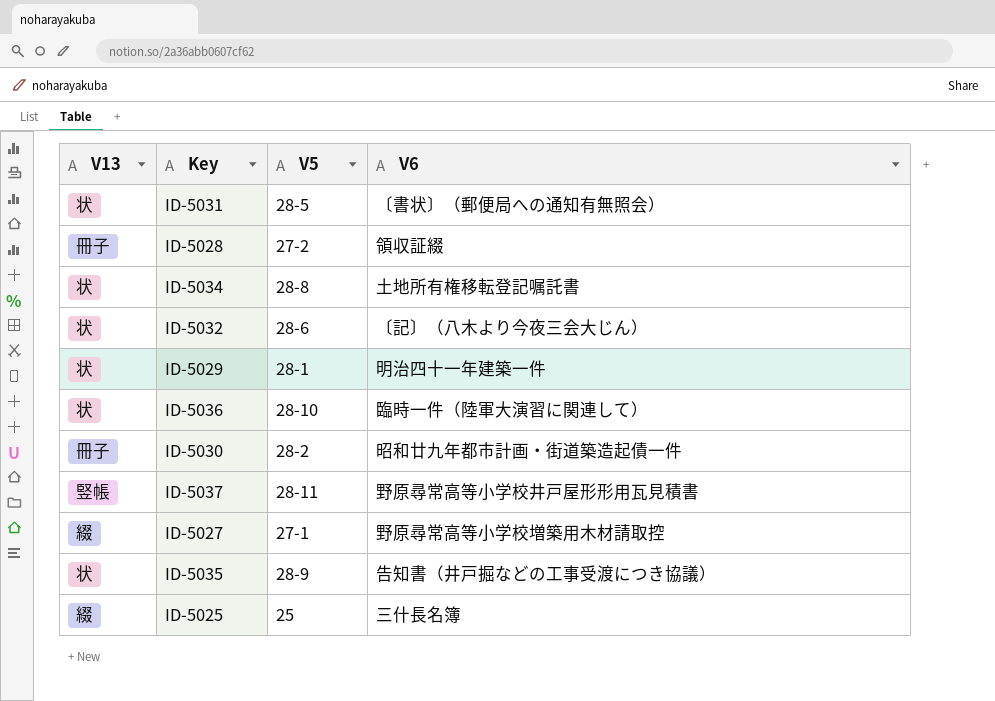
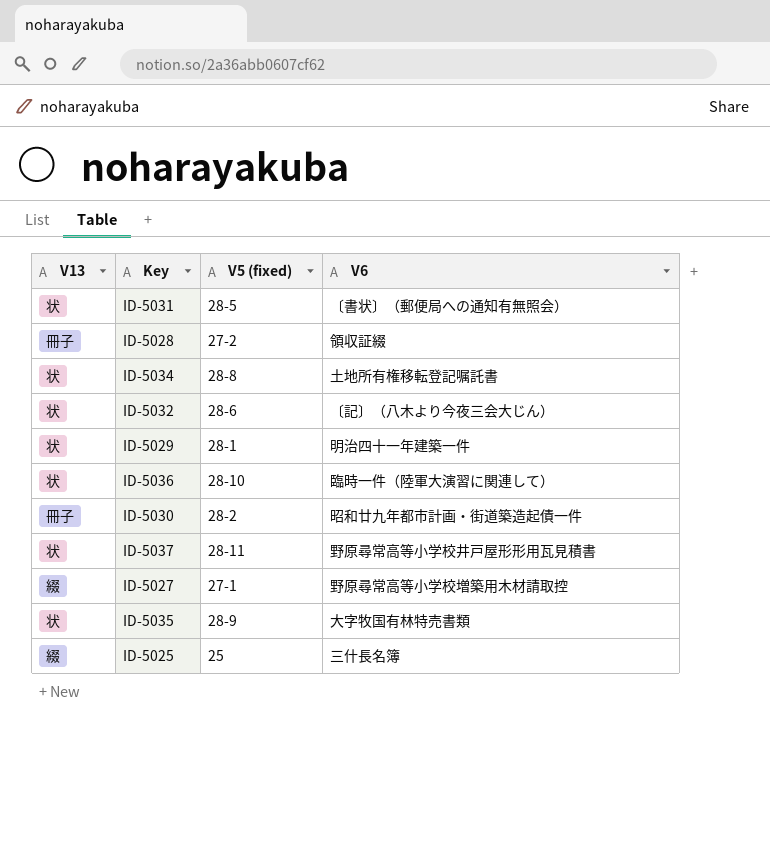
column name: V5 -> V5 (fixed)
ID-5037 | V13: 竪帳 -> 状
ID-5035 | V6: 告知書（井戸掘などの工事受渡につき協議） -> 大字牧国有林特売書類

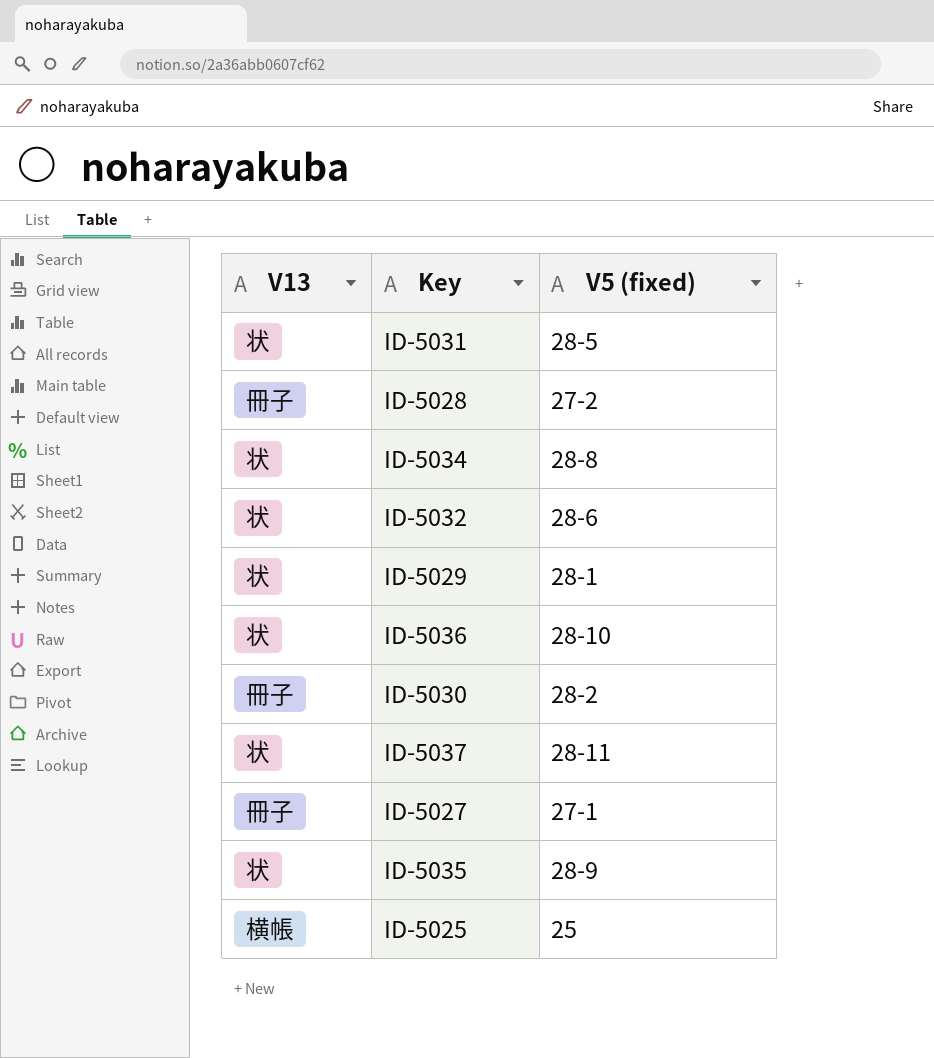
column V6 | position: 4 -> none
ID-5027 | V13: 綴 -> 冊子
ID-5025 | V13: 綴 -> 横帳

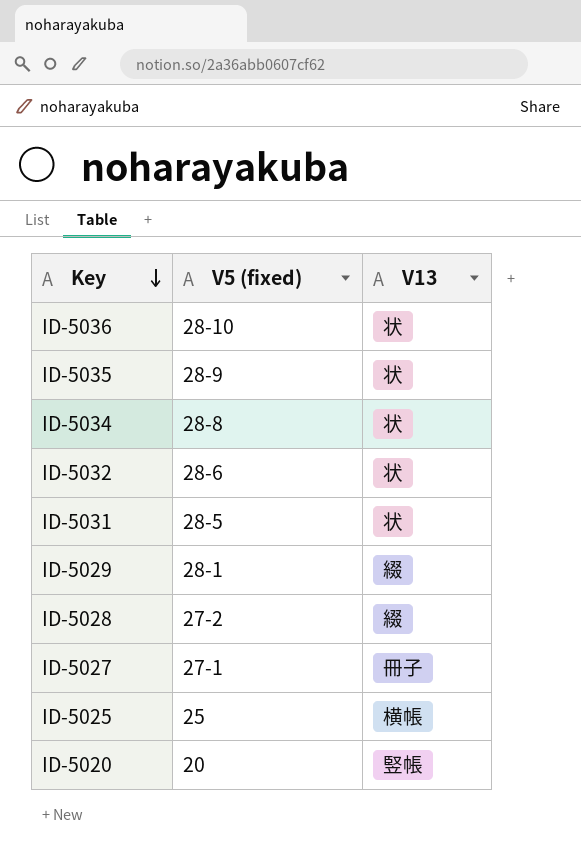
row order: none -> Key descending
column V13 | position: 1 -> 3
row ID-5030: 冊子 | 28-2 -> none
row ID-5037: 状 | 28-11 -> none
ID-5029 | V13: 状 -> 綴
ID-5028 | V13: 冊子 -> 綴
row ID-5020: none -> 20 | 竪帳

